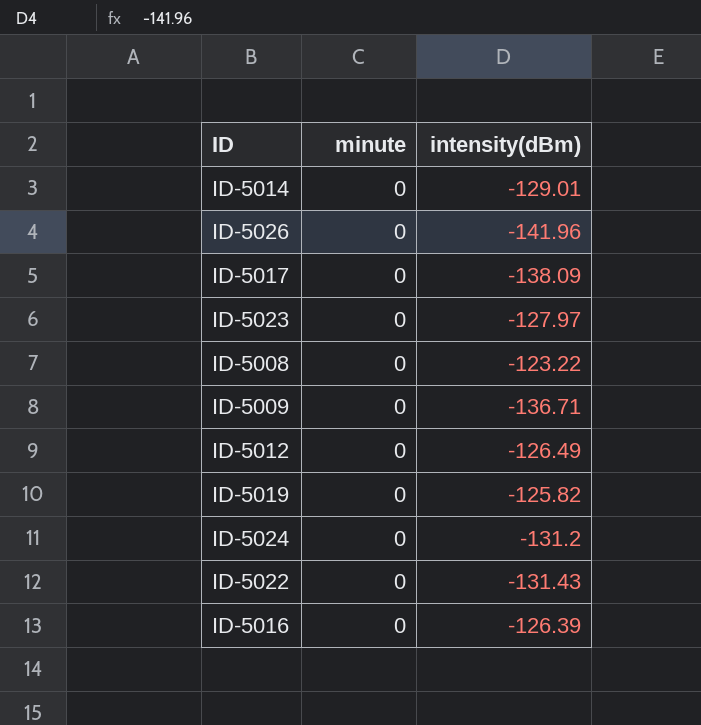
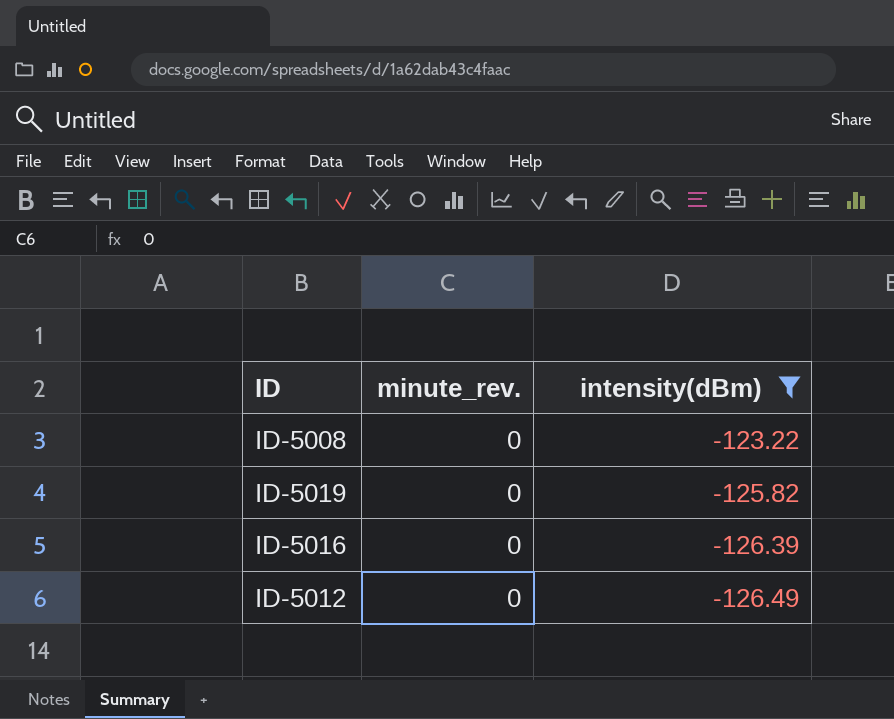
filter: none -> intensity(dBm) >= -126.49
row order: none -> intensity(dBm) descending
column name: minute -> minute_rev.

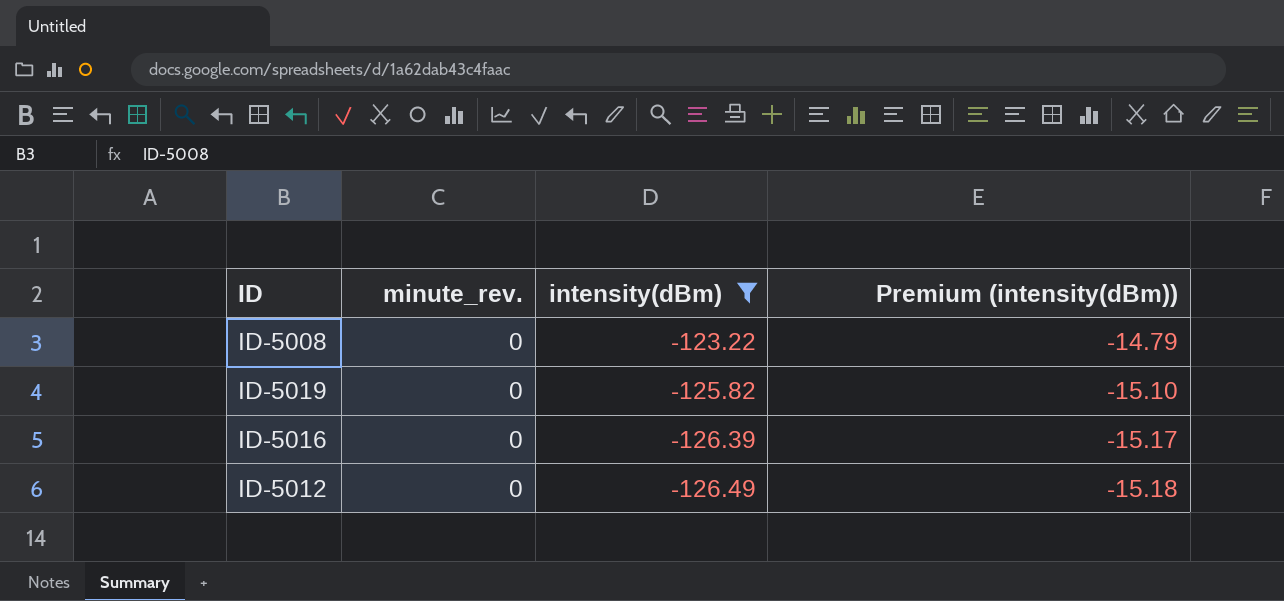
column Premium (intensity(dBm)) | formula: none -> [intensity(dBm)] * 0.12

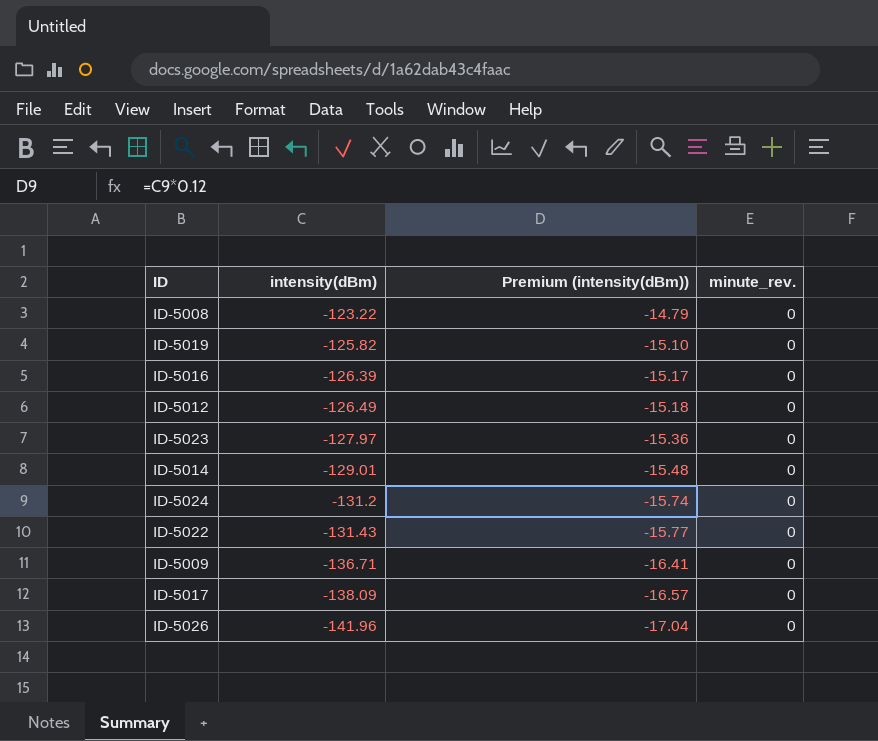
filter: intensity(dBm) >= -126.49 -> none
column minute_rev. | position: 2 -> 4

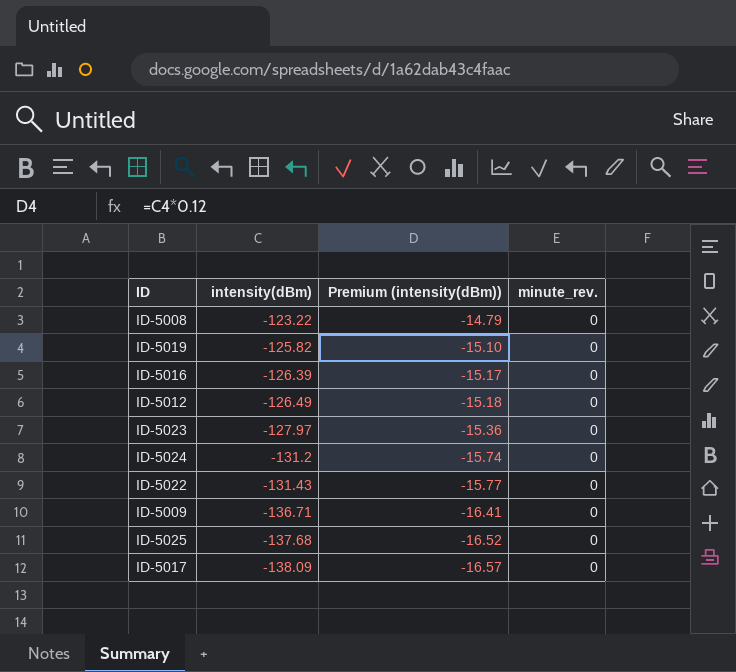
row ID-5014: -129.01 | -15.48 | 0 -> none
row ID-5026: -141.96 | -17.04 | 0 -> none
row ID-5025: none -> -137.68 | -16.52 | 0

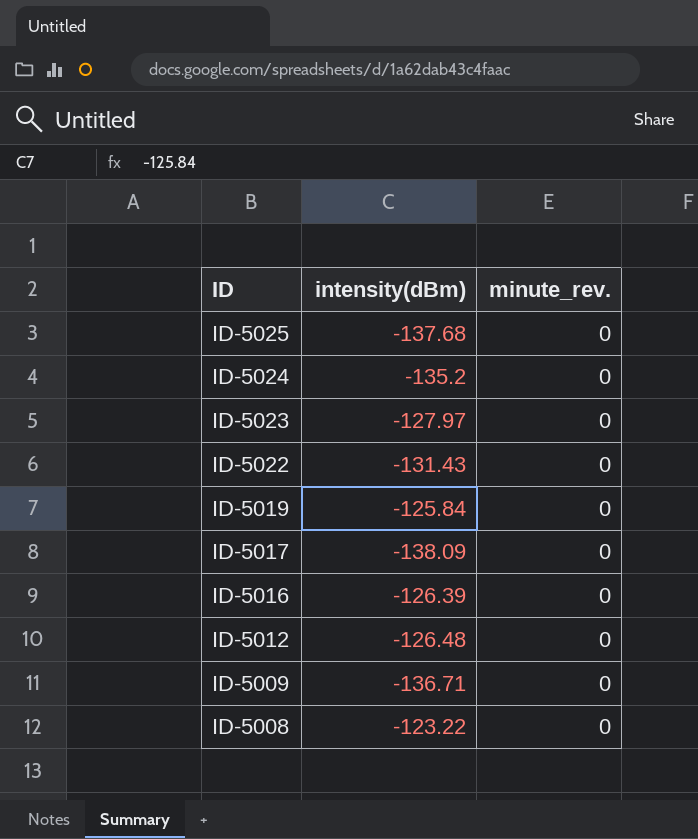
row order: intensity(dBm) descending -> ID descending
column Premium (intensity(dBm)) | formula: [intensity(dBm)] * 0.12 -> none
ID-5024 | intensity(dBm): -131.2 -> -135.2
ID-5019 | intensity(dBm): -125.82 -> -125.84
ID-5012 | intensity(dBm): -126.49 -> -126.48

